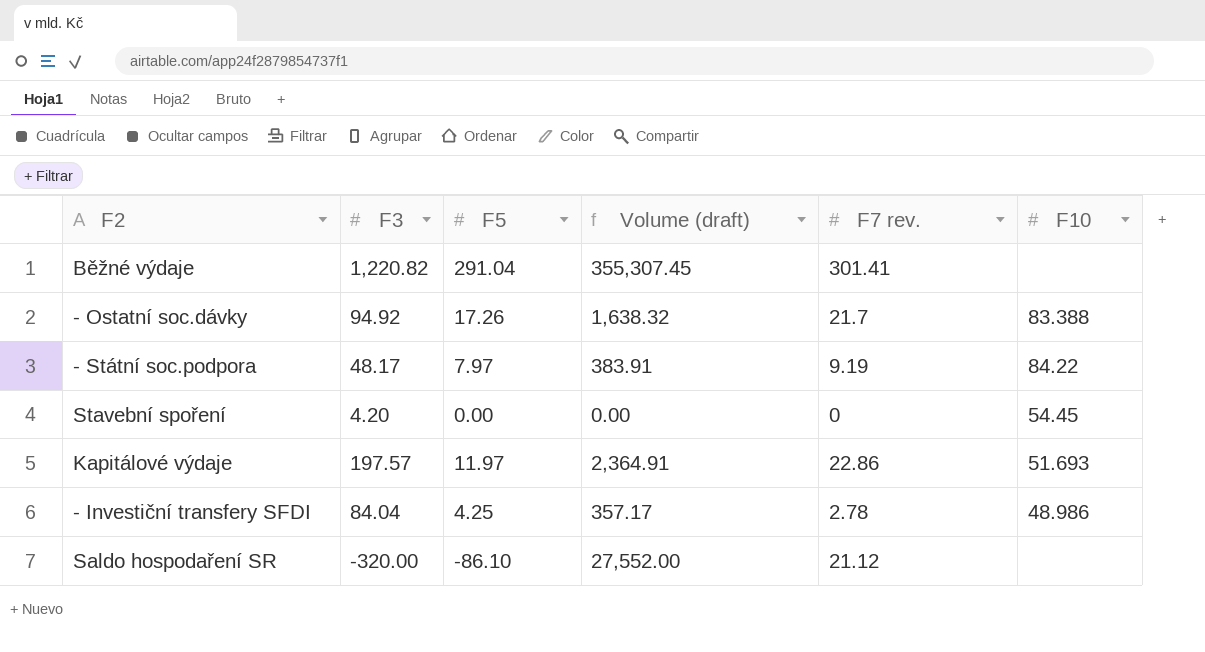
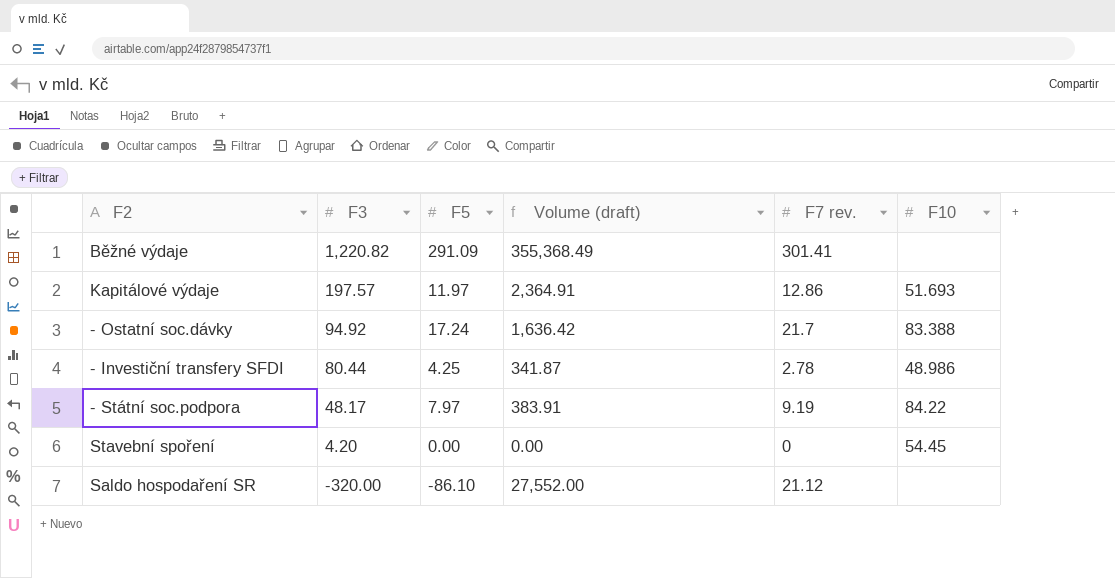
row order: none -> F3 descending
Běžné výdaje | F5: 291.04 -> 291.09
Běžné výdaje | Volume (draft): 355,307.45 -> 355,368.49
Kapitálové výdaje | F7 rev.: 22.86 -> 12.86
- Ostatní soc.dávky | F5: 17.26 -> 17.24
- Ostatní soc.dávky | Volume (draft): 1,638.32 -> 1,636.42
- Investiční transfery SFDI | F3: 84.04 -> 80.44
- Investiční transfery SFDI | Volume (draft): 357.17 -> 341.87

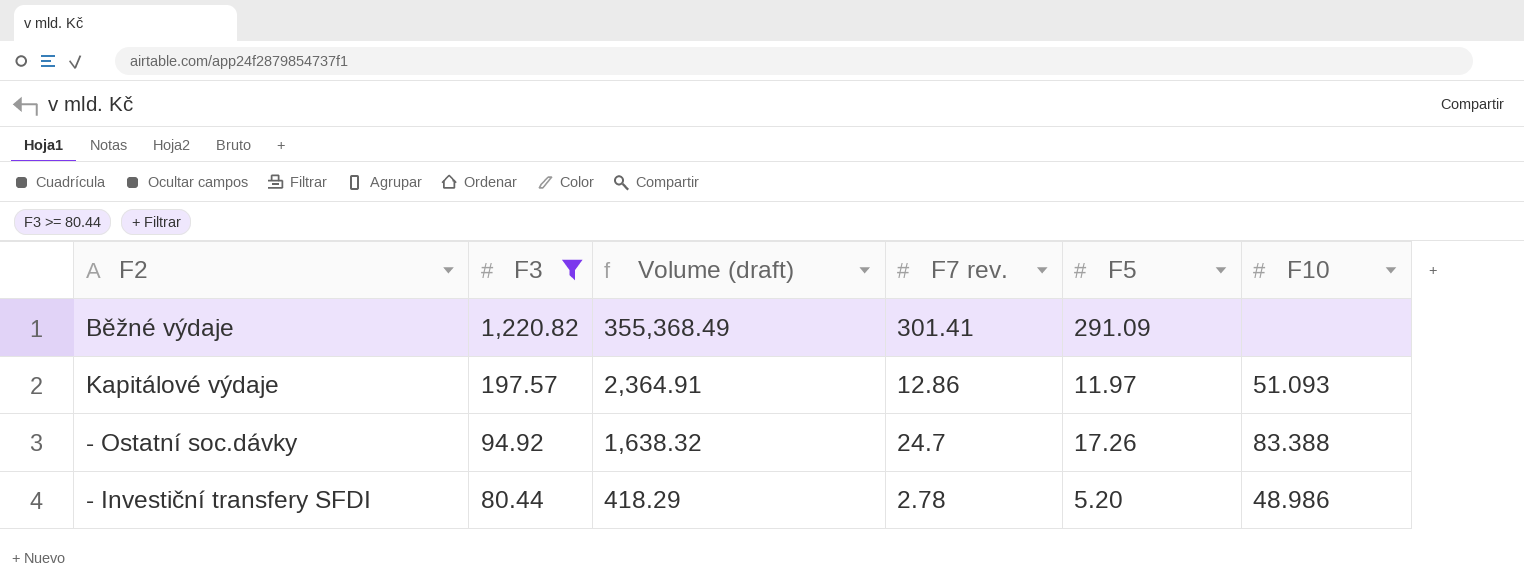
filter: none -> F3 >= 80.44
column F5 | position: 3 -> 5
Kapitálové výdaje | F10: 51.693 -> 51.093
- Ostatní soc.dávky | Volume (draft): 1,636.42 -> 1,638.32
- Ostatní soc.dávky | F7 rev.: 21.7 -> 24.7
- Ostatní soc.dávky | F5: 17.24 -> 17.26
- Investiční transfery SFDI | Volume (draft): 341.87 -> 418.29
- Investiční transfery SFDI | F5: 4.25 -> 5.20

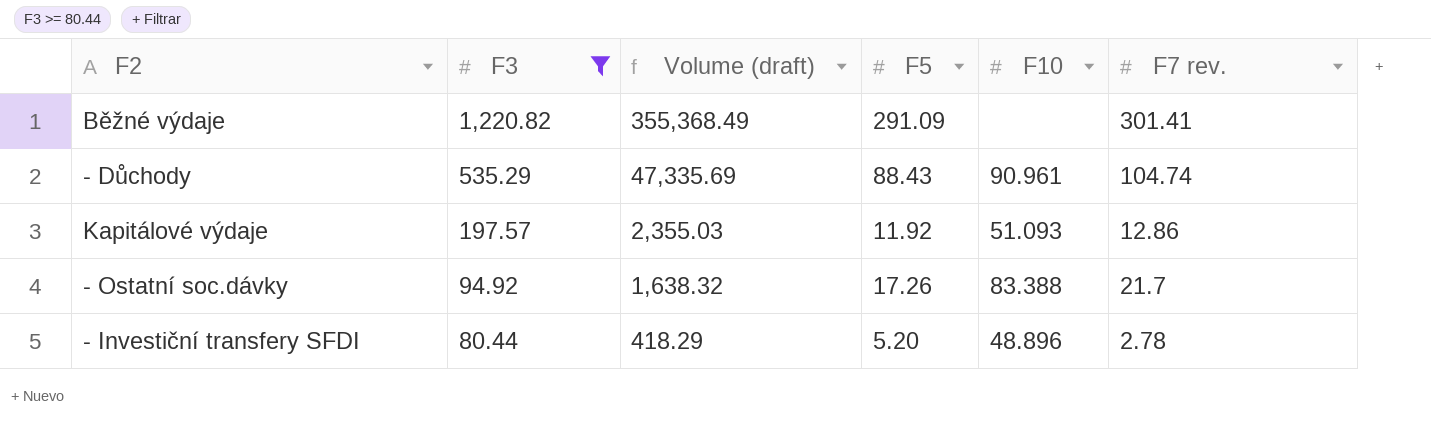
column F7 rev. | position: 4 -> 6
row - Důchody: none -> 535.29 | 47,335.69 | 88.43 | 90.961 | 104.74
Kapitálové výdaje | Volume (draft): 2,364.91 -> 2,355.03
Kapitálové výdaje | F5: 11.97 -> 11.92
- Ostatní soc.dávky | F7 rev.: 24.7 -> 21.7
- Investiční transfery SFDI | F10: 48.986 -> 48.896

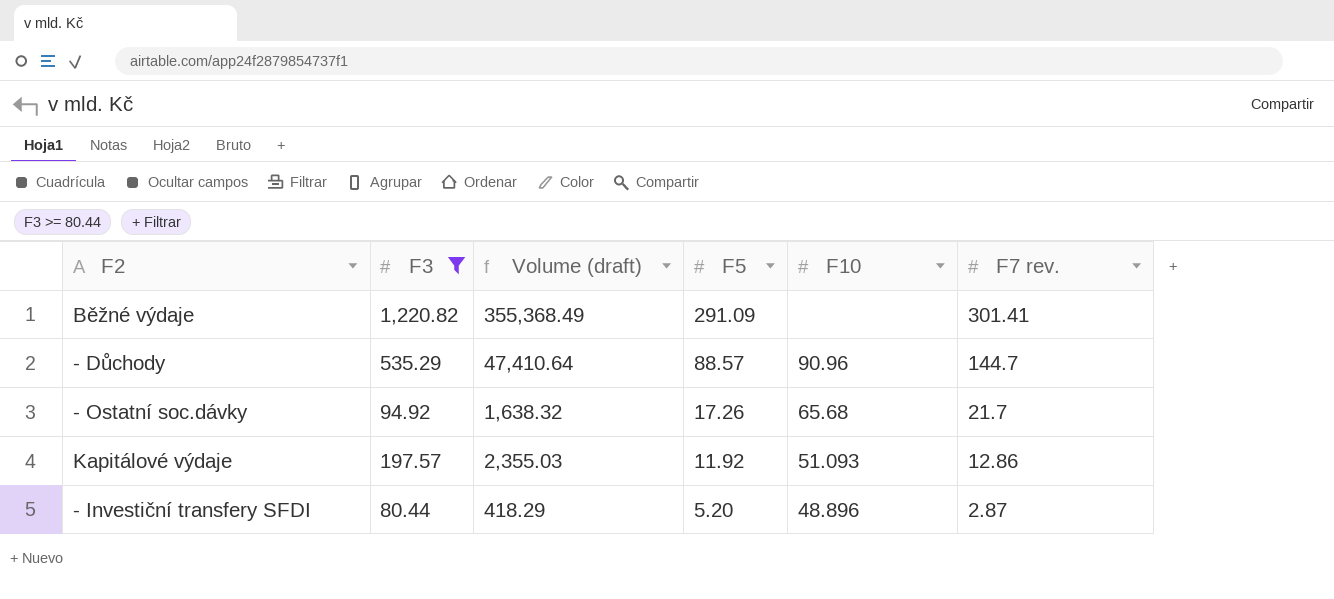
row order: F3 descending -> F5 descending
- Důchody | Volume (draft): 47,335.69 -> 47,410.64
- Důchody | F5: 88.43 -> 88.57
- Důchody | F10: 90.961 -> 90.96
- Důchody | F7 rev.: 104.74 -> 144.7
- Ostatní soc.dávky | F10: 83.388 -> 65.68
- Investiční transfery SFDI | F7 rev.: 2.78 -> 2.87

